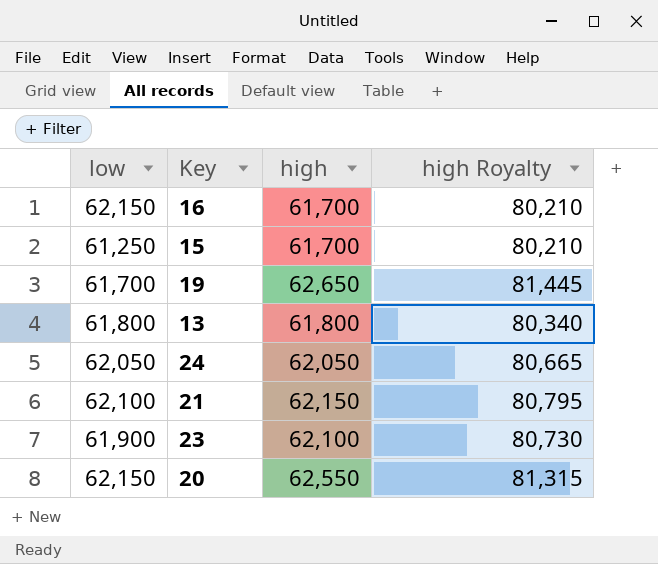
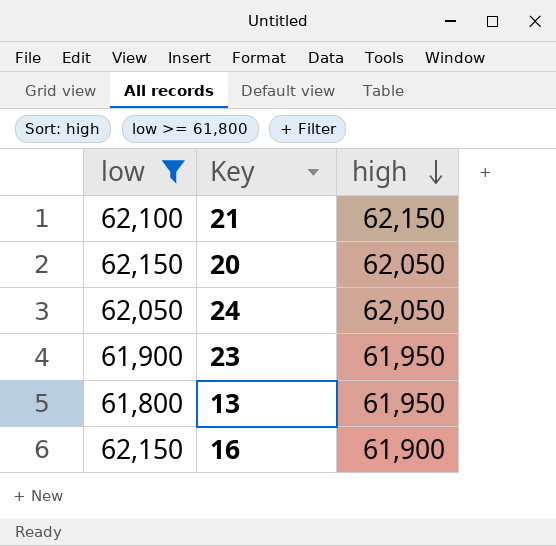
filter: none -> low >= 61,800
row order: none -> high descending
column high Royalty | formula: [high] * 1.3 -> none
20 | high: 62,550 -> 62,050
23 | high: 62,100 -> 61,950
13 | high: 61,800 -> 61,950
16 | high: 61,700 -> 61,900

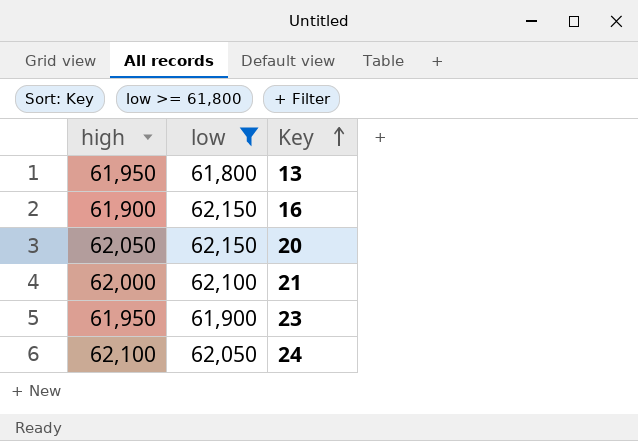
row order: high descending -> Key ascending
column high | position: 3 -> 1
21 | high: 62,150 -> 62,000
24 | high: 62,050 -> 62,100

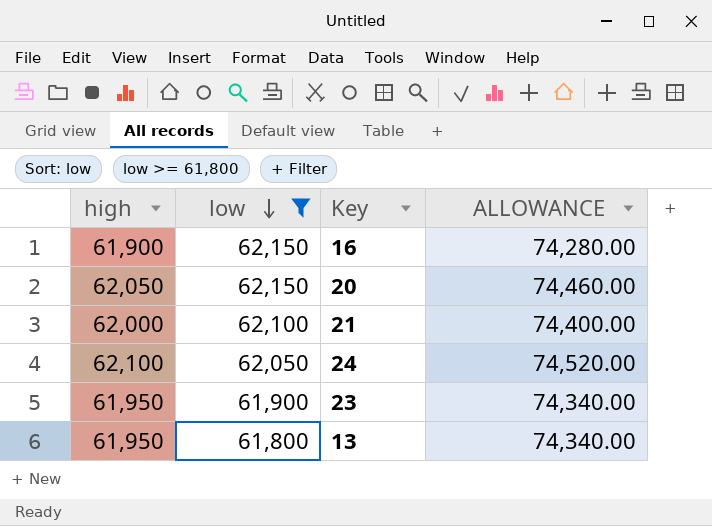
row order: Key ascending -> low descending
column ALLOWANCE | formula: none -> [high] * 1.2

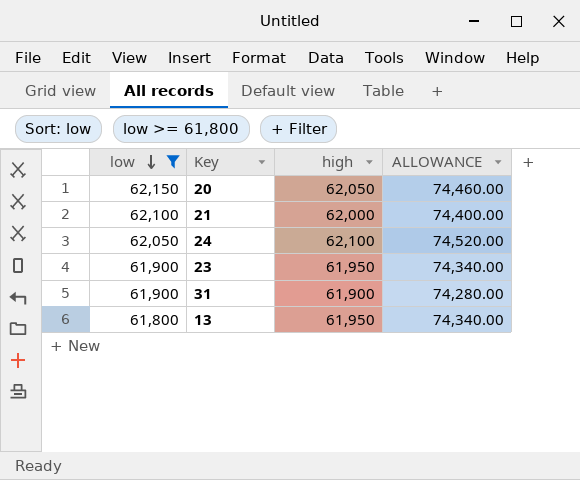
column high | position: 1 -> 3
row 16: 61,900 | 62,150 | 74,280.00 -> none
row 31: none -> 61,900 | 61,900 | 74,280.00

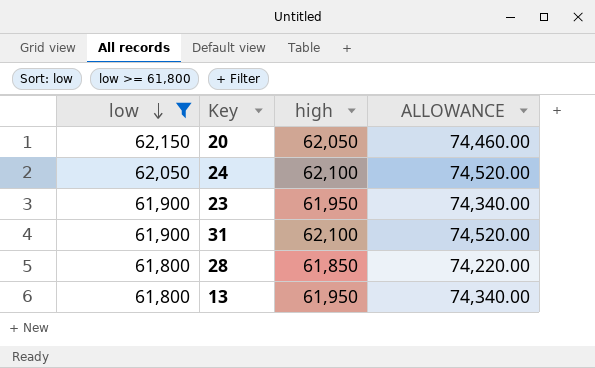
row 21: 62,100 | 62,000 | 74,400.00 -> none
31 | high: 61,900 -> 62,100
31 | ALLOWANCE: 74,280.00 -> 74,520.00
row 28: none -> 61,800 | 61,850 | 74,220.00

